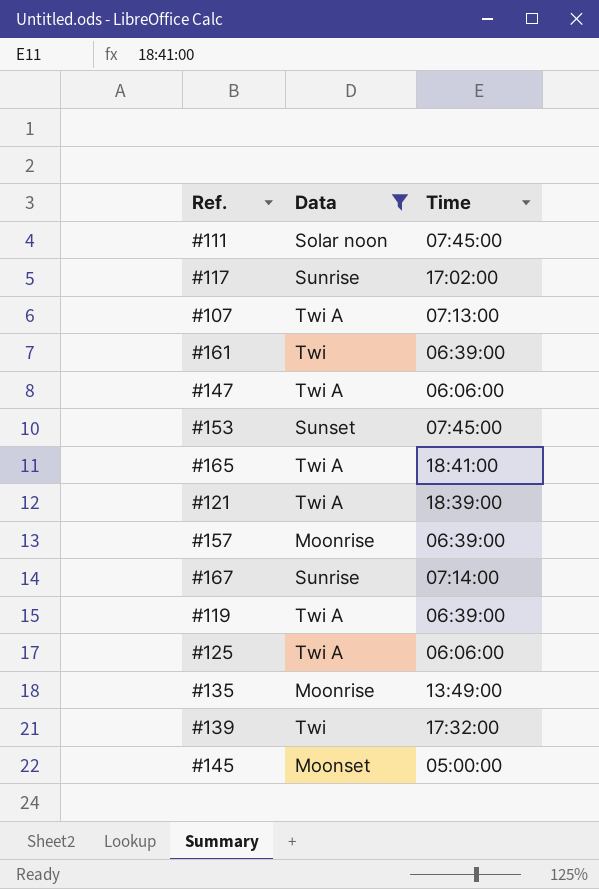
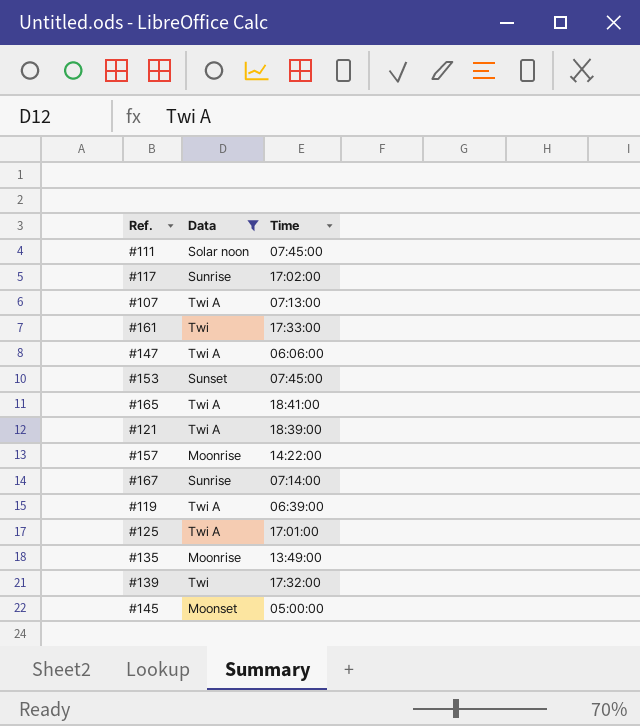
#161 | Time: 06:39:00 -> 17:33:00
#157 | Time: 06:39:00 -> 14:22:00
#125 | Time: 06:06:00 -> 17:01:00

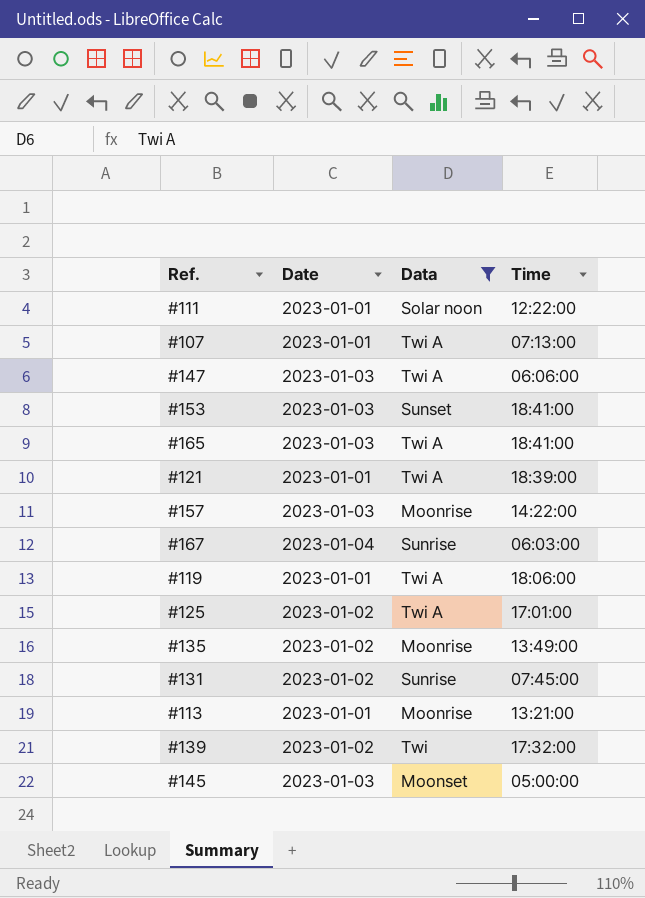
column Date | position: none -> 2
row #117: Sunrise | 17:02:00 -> none
row #161: Twi | 17:33:00 -> none
#111 | Time: 07:45:00 -> 12:22:00
#153 | Time: 07:45:00 -> 18:41:00
#167 | Time: 07:14:00 -> 06:03:00
#119 | Time: 06:39:00 -> 18:06:00
row #131: none -> 2023-01-02 | Sunrise | 07:45:00
row #113: none -> 2023-01-01 | Moonrise | 13:21:00

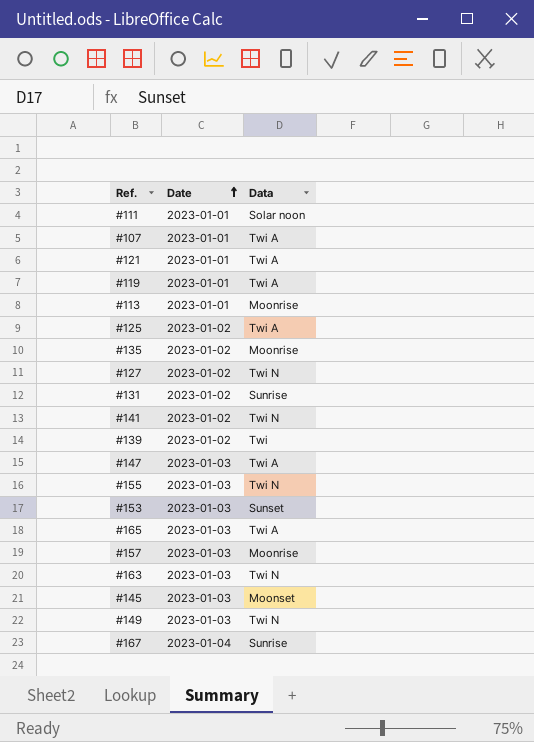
filter: Data != Twi N -> none
row order: none -> Date ascending
column Time | position: 4 -> none

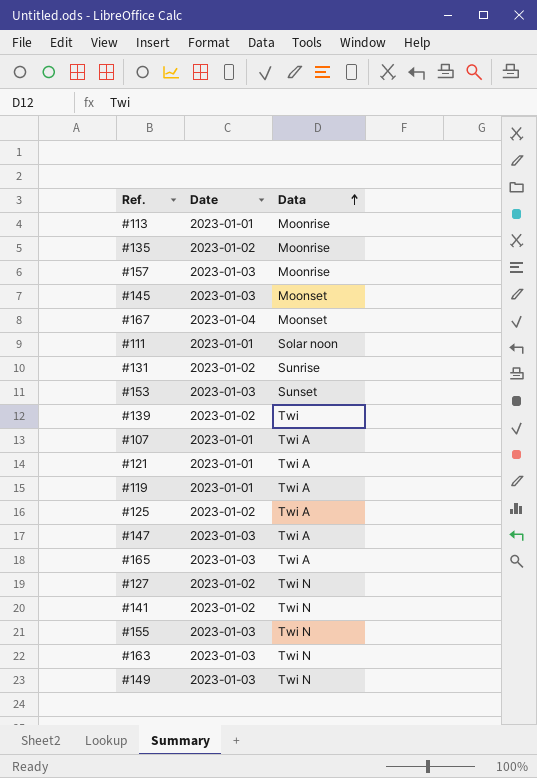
row order: Date ascending -> Data ascending
#167 | Data: Sunrise -> Moonset

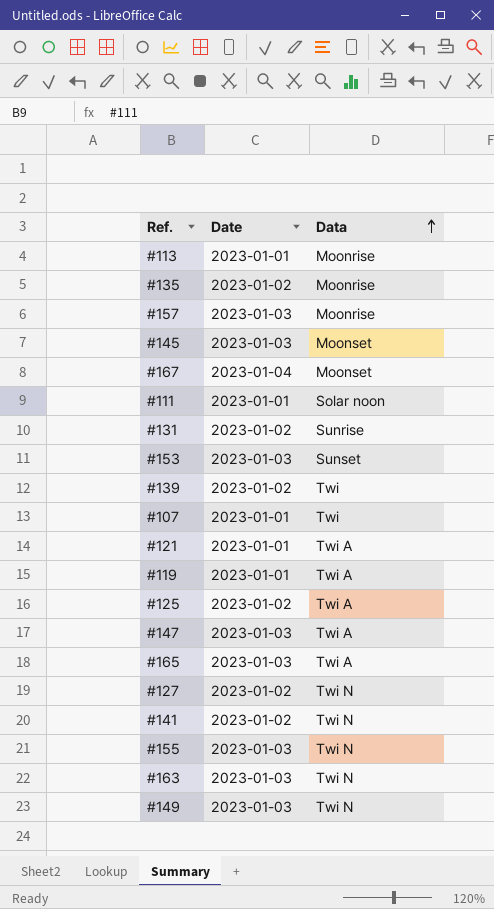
#107 | Data: Twi A -> Twi

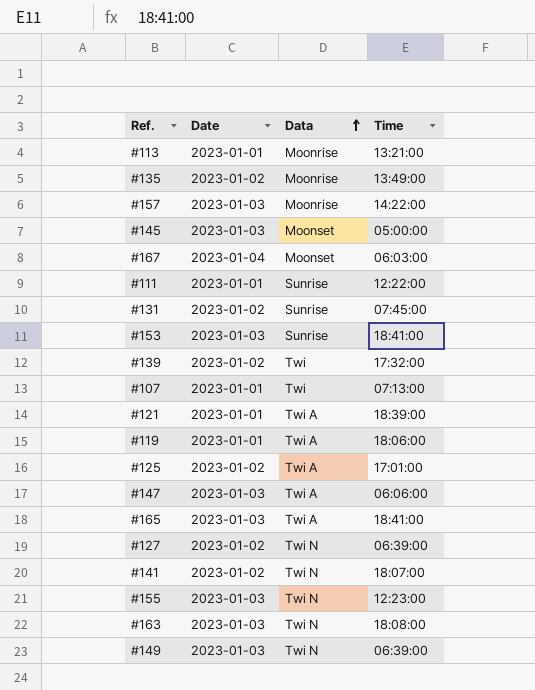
column Time | position: none -> 4
#111 | Data: Solar noon -> Sunrise
#153 | Data: Sunset -> Sunrise

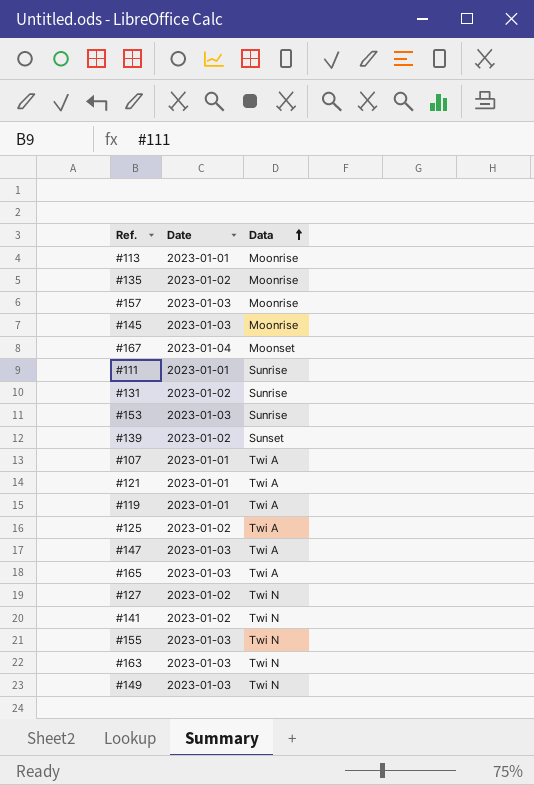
column Time | position: 4 -> none
#145 | Data: Moonset -> Moonrise
#139 | Data: Twi -> Sunset
#107 | Data: Twi -> Twi A

